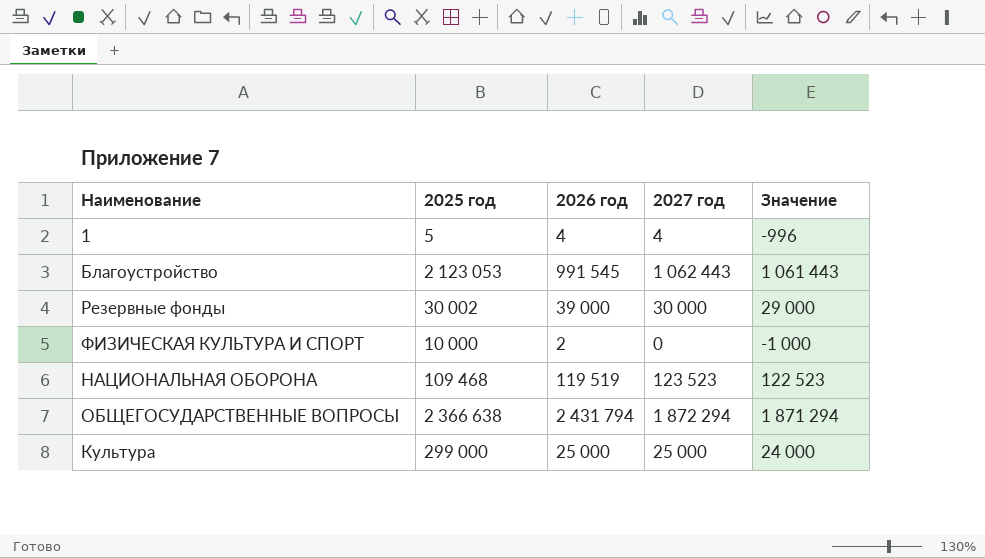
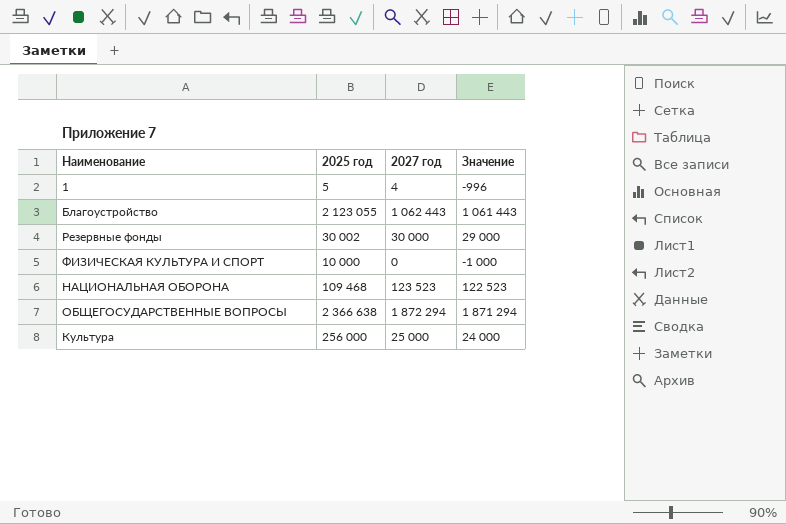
column 2026 год | position: 3 -> none
Благоустройство | 2025 год: 2 123 053 -> 2 123 055
Культура | 2025 год: 299 000 -> 256 000

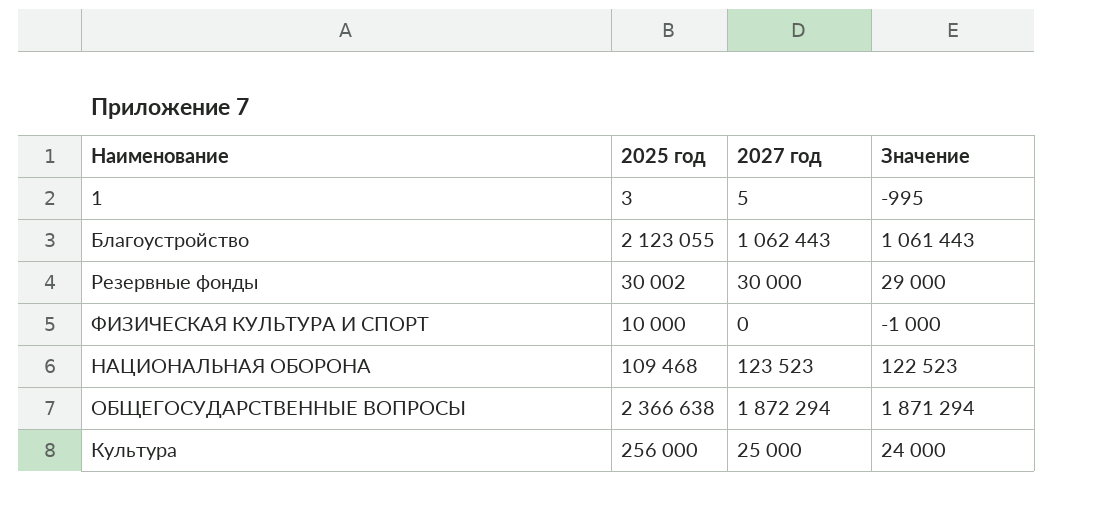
1 | 2025 год: 5 -> 3
1 | 2027 год: 4 -> 5
1 | Значение: -996 -> -995

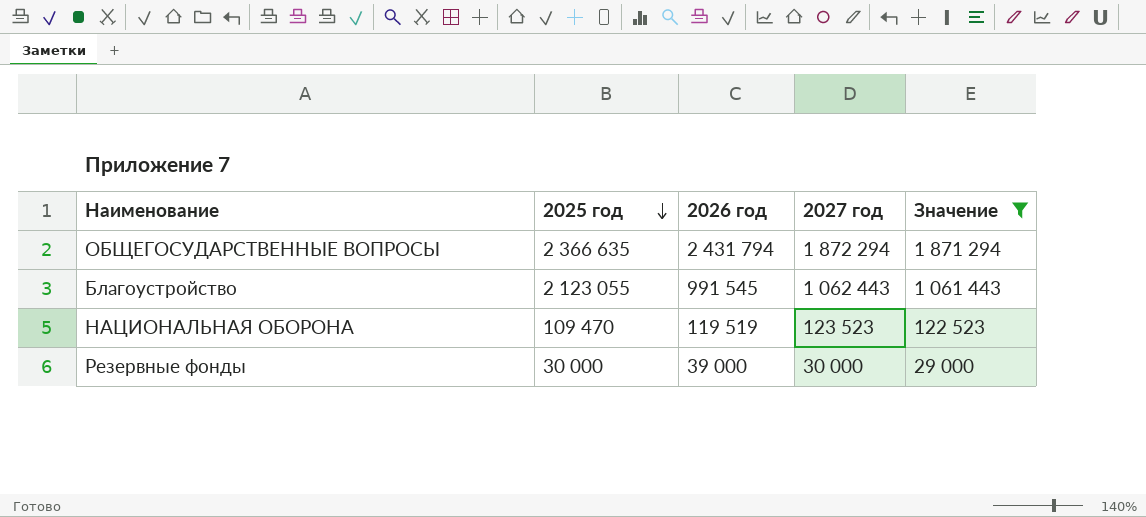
filter: none -> Значение >= 29 000
row order: none -> 2025 год descending
column 2026 год | position: none -> 3
ОБЩЕГОСУДАРСТВЕННЫЕ ВОПРОСЫ | 2025 год: 2 366 638 -> 2 366 635
НАЦИОНАЛЬНАЯ ОБОРОНА | 2025 год: 109 468 -> 109 470
Резервные фонды | 2025 год: 30 002 -> 30 000

